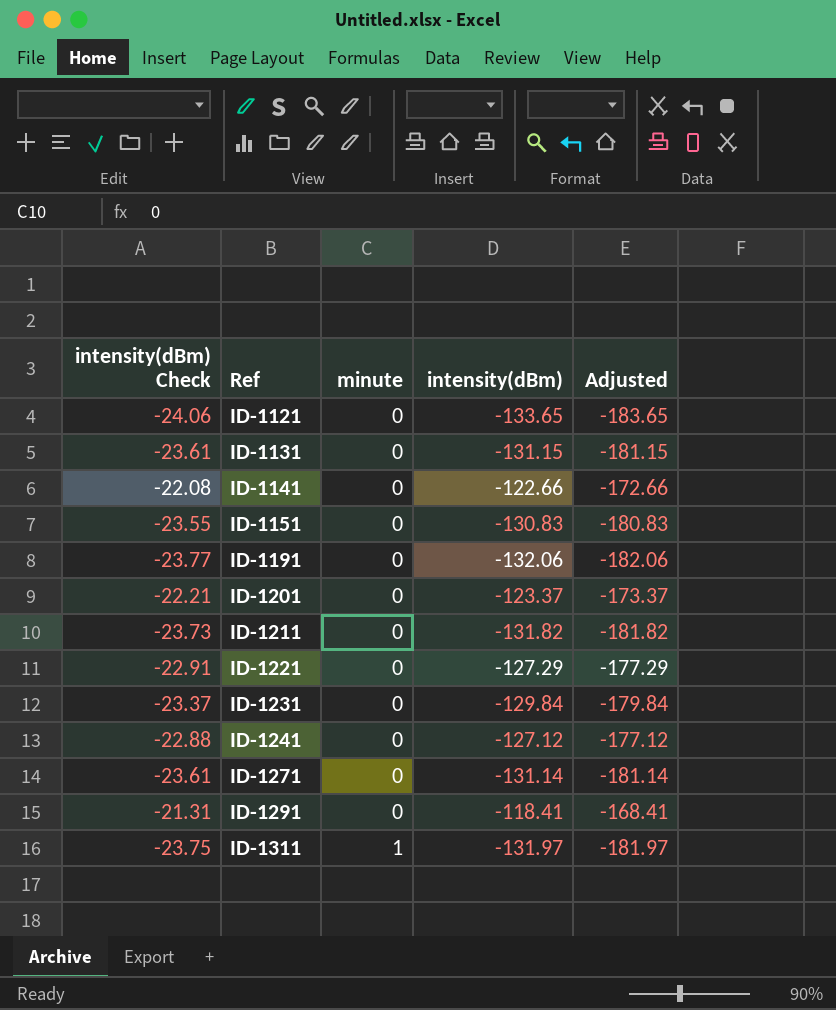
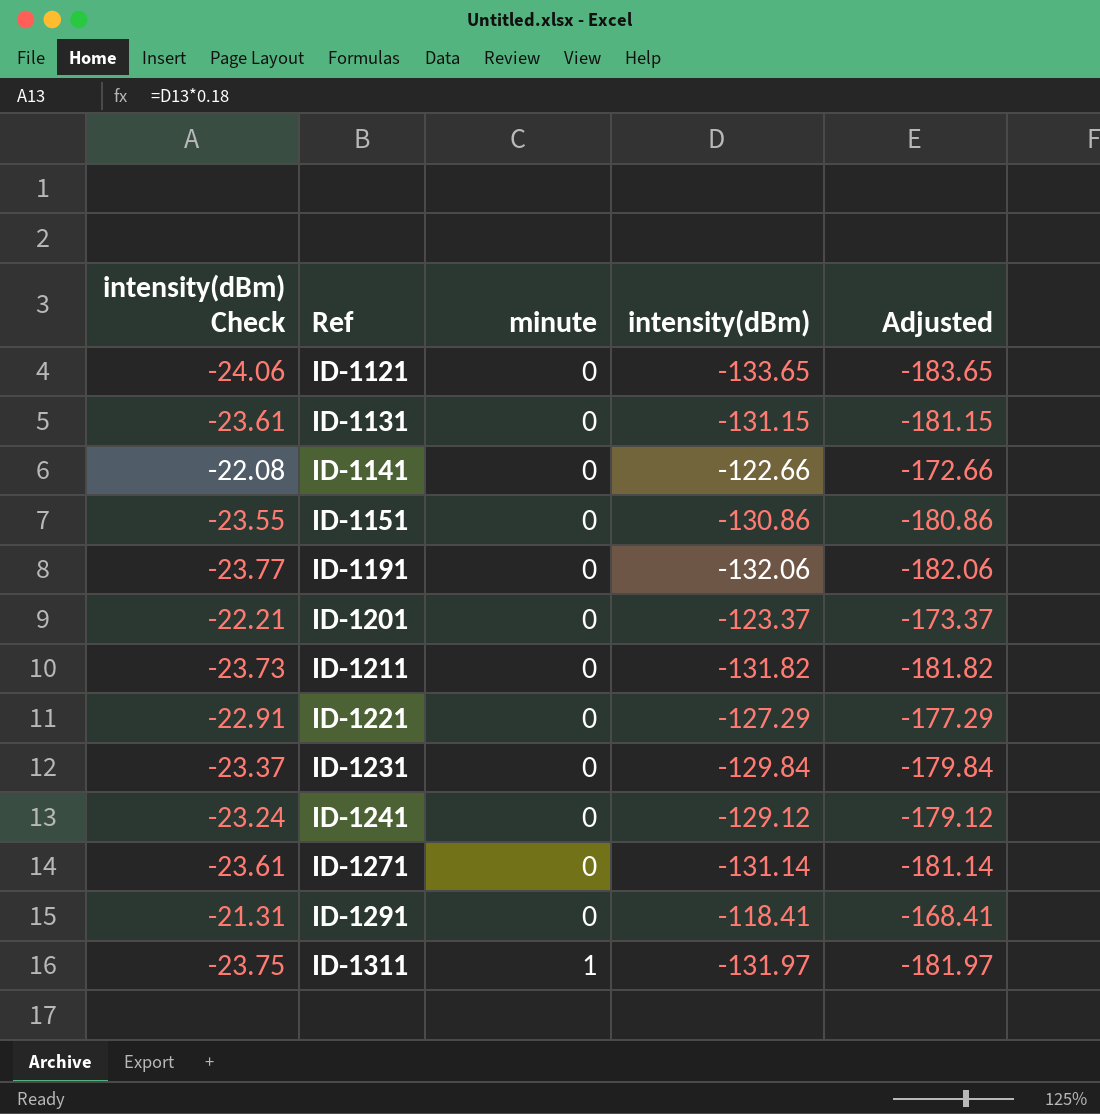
ID-1151 | intensity(dBm): -130.83 -> -130.86
ID-1151 | Adjusted: -180.83 -> -180.86
ID-1241 | intensity(dBm) Check: -22.88 -> -23.24
ID-1241 | intensity(dBm): -127.12 -> -129.12
ID-1241 | Adjusted: -177.12 -> -179.12

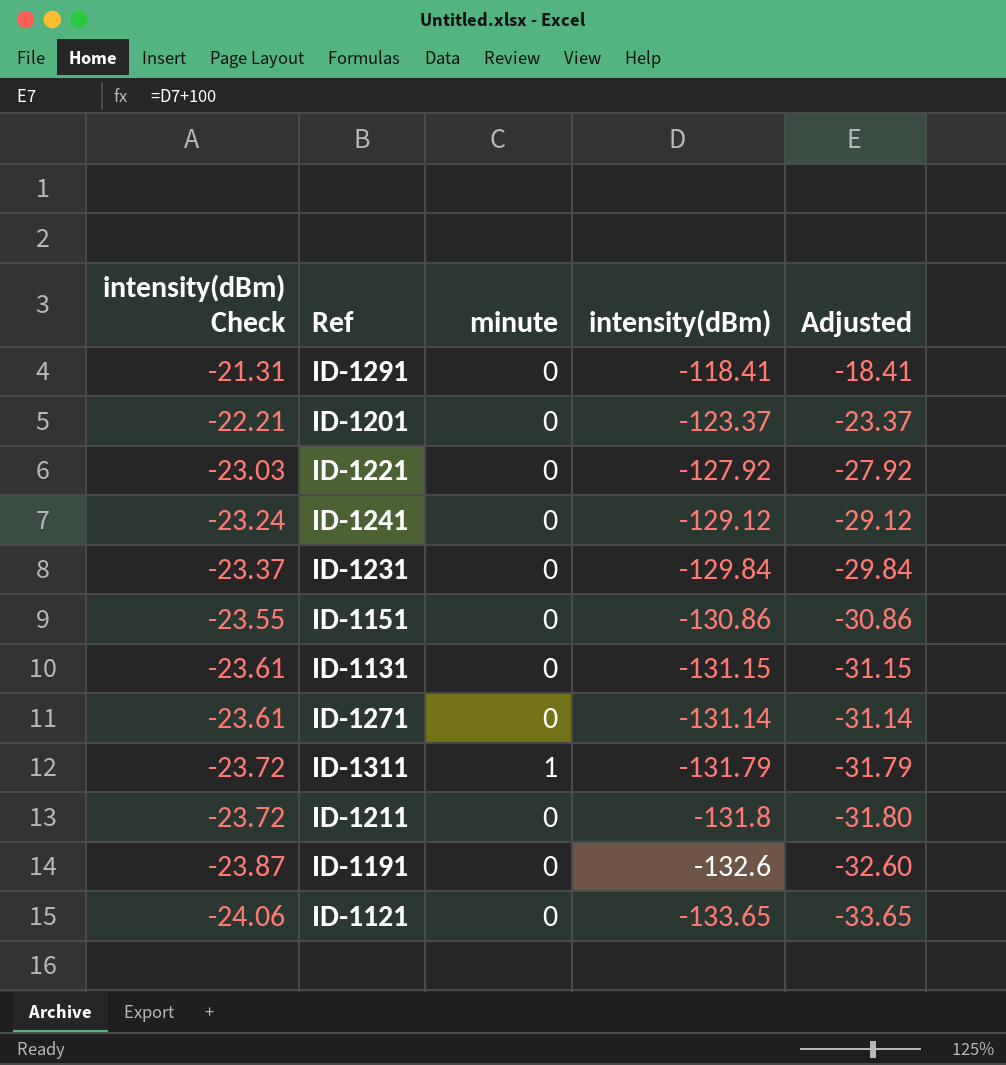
row order: Ref ascending -> intensity(dBm) Check descending
column Adjusted | formula: [intensity(dBm)] - 50 -> [intensity(dBm)] + 100
row ID-1141: -22.08 | 0 | -122.66 | -172.66 -> none
ID-1221 | intensity(dBm) Check: -22.91 -> -23.03
ID-1221 | intensity(dBm): -127.29 -> -127.92
ID-1311 | intensity(dBm) Check: -23.75 -> -23.72
ID-1311 | intensity(dBm): -131.97 -> -131.79
ID-1211 | intensity(dBm) Check: -23.73 -> -23.72
ID-1211 | intensity(dBm): -131.82 -> -131.8
ID-1191 | intensity(dBm) Check: -23.77 -> -23.87
ID-1191 | intensity(dBm): -132.06 -> -132.6

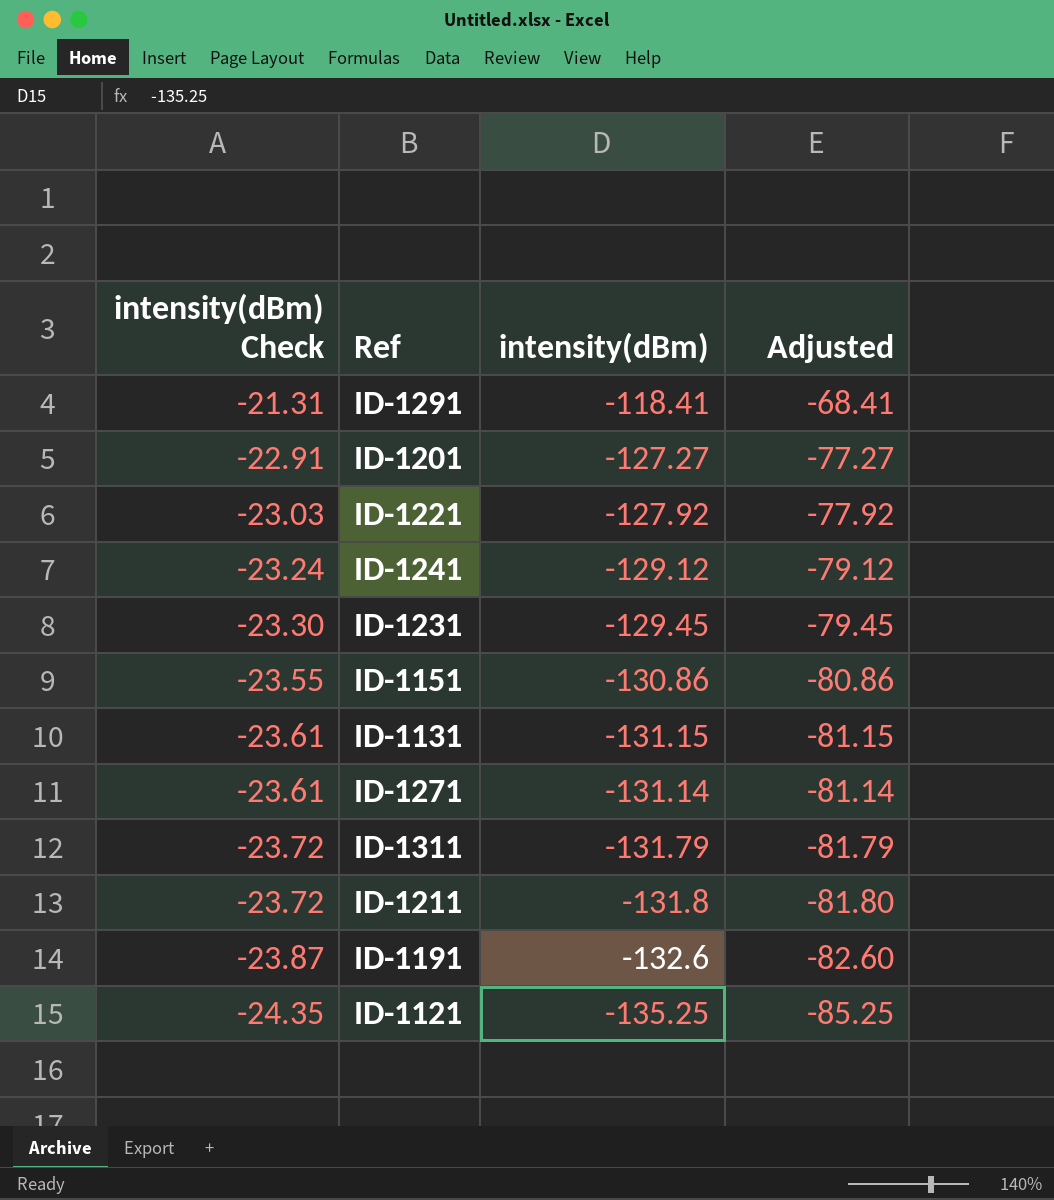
column minute | position: 3 -> none
column Adjusted | formula: [intensity(dBm)] + 100 -> [intensity(dBm)] + 50
ID-1201 | intensity(dBm) Check: -22.21 -> -22.91
ID-1201 | intensity(dBm): -123.37 -> -127.27
ID-1231 | intensity(dBm) Check: -23.37 -> -23.30
ID-1231 | intensity(dBm): -129.84 -> -129.45
ID-1121 | intensity(dBm) Check: -24.06 -> -24.35
ID-1121 | intensity(dBm): -133.65 -> -135.25

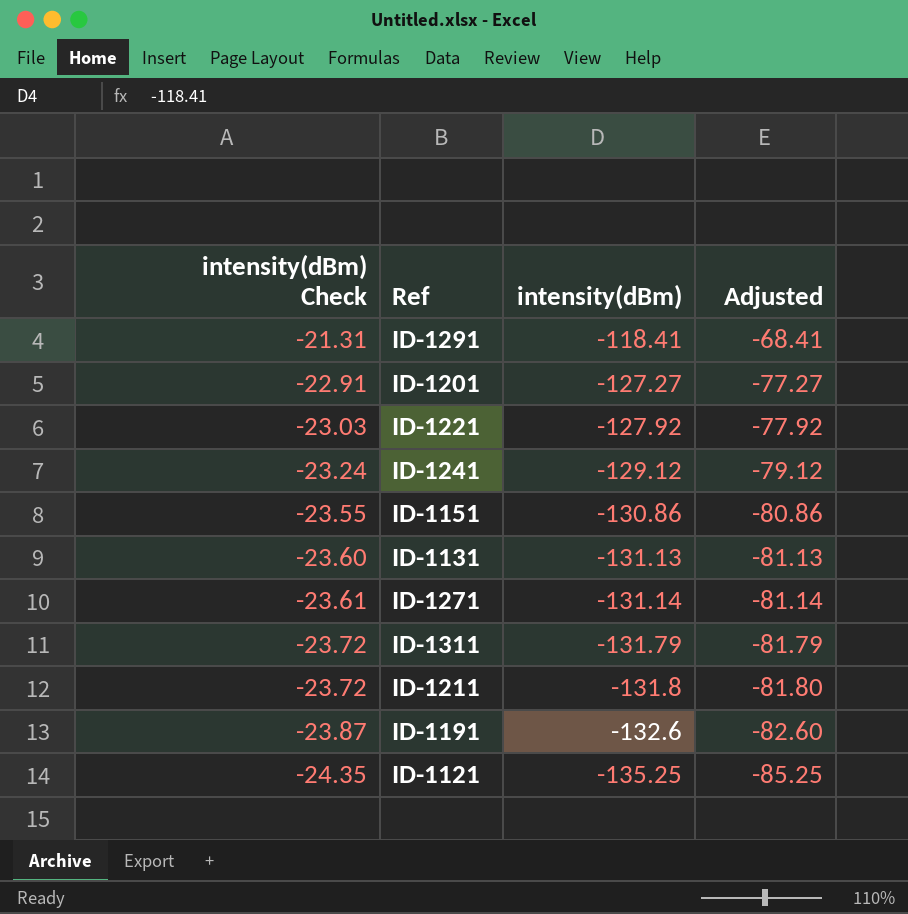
row ID-1231: -23.30 | -129.45 | -79.45 -> none
ID-1131 | intensity(dBm) Check: -23.61 -> -23.60
ID-1131 | intensity(dBm): -131.15 -> -131.13
ID-1131 | Adjusted: -81.15 -> -81.13

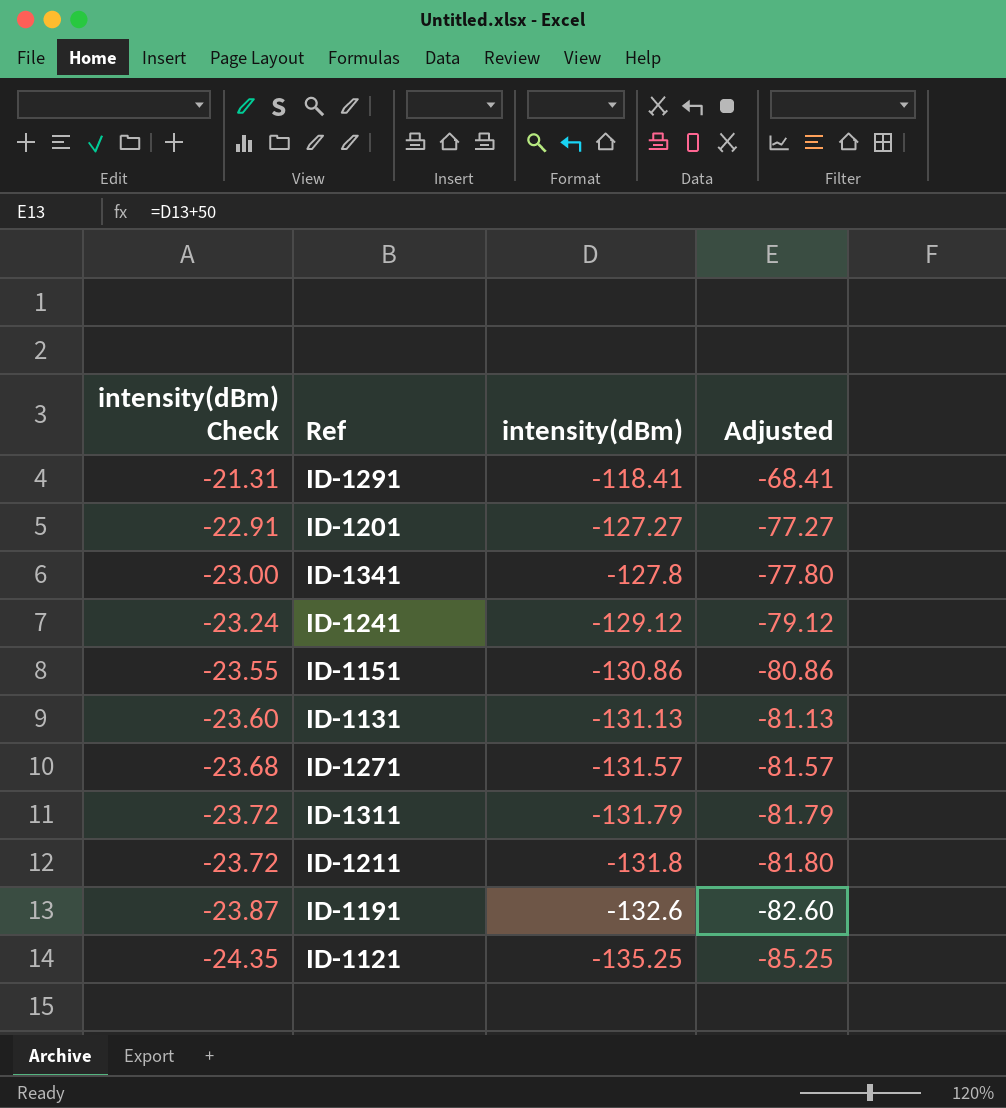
row ID-1221: -23.03 | -127.92 | -77.92 -> none
row ID-1341: none -> -23.00 | -127.8 | -77.80
ID-1271 | intensity(dBm) Check: -23.61 -> -23.68
ID-1271 | intensity(dBm): -131.14 -> -131.57
ID-1271 | Adjusted: -81.14 -> -81.57

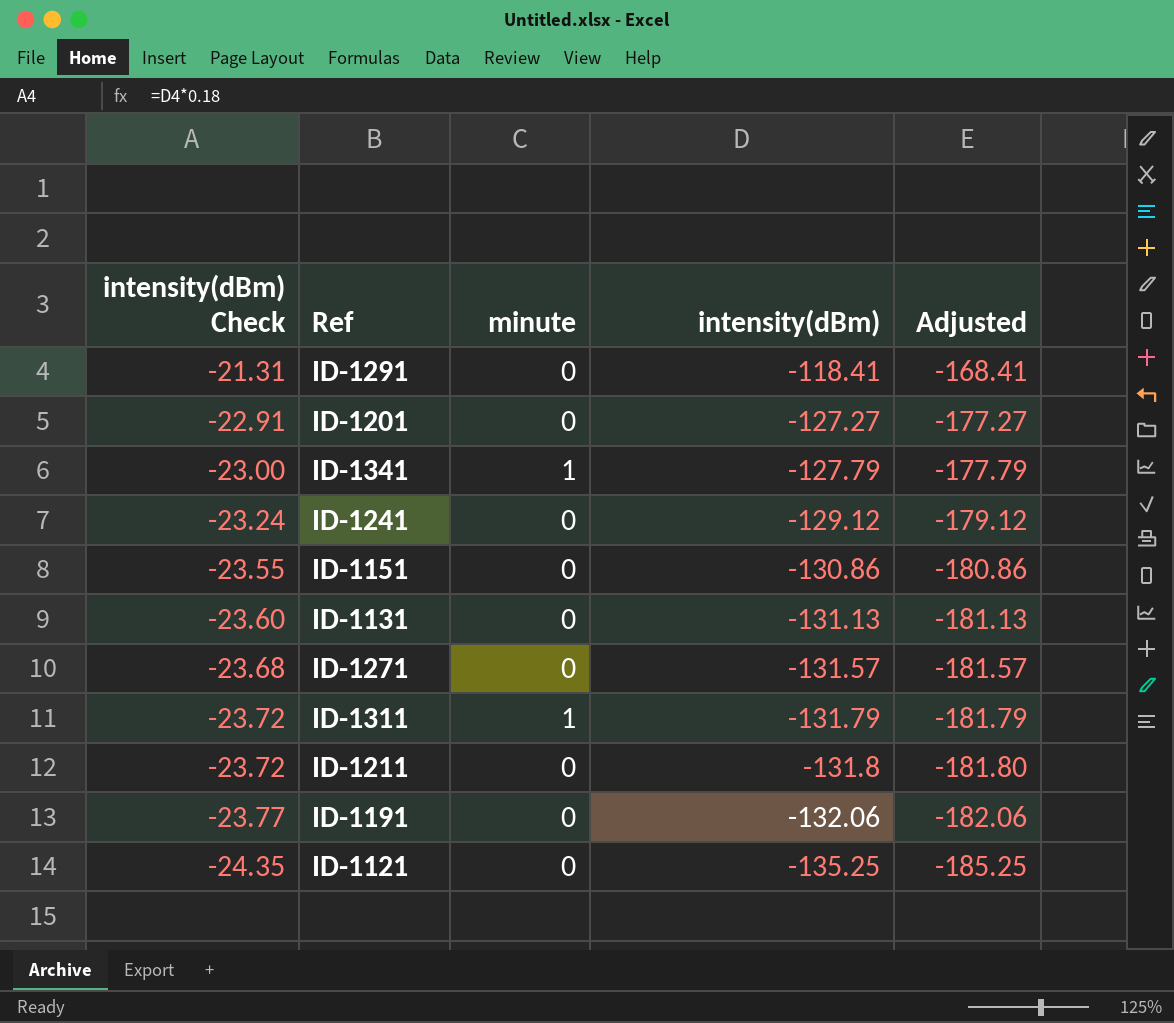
column minute | position: none -> 3
column Adjusted | formula: [intensity(dBm)] + 50 -> [intensity(dBm)] - 50
ID-1341 | intensity(dBm): -127.8 -> -127.79
ID-1191 | intensity(dBm) Check: -23.87 -> -23.77
ID-1191 | intensity(dBm): -132.6 -> -132.06

